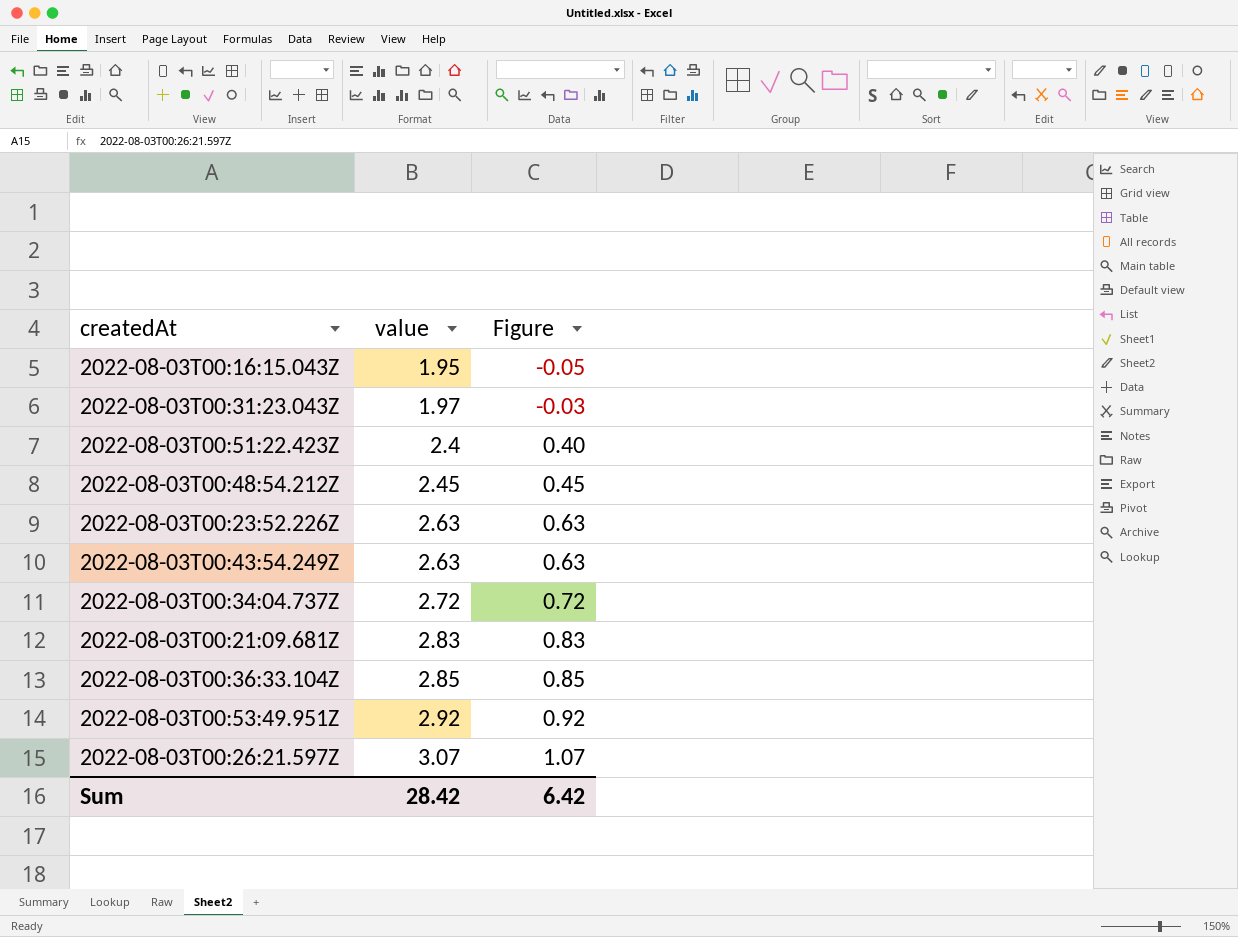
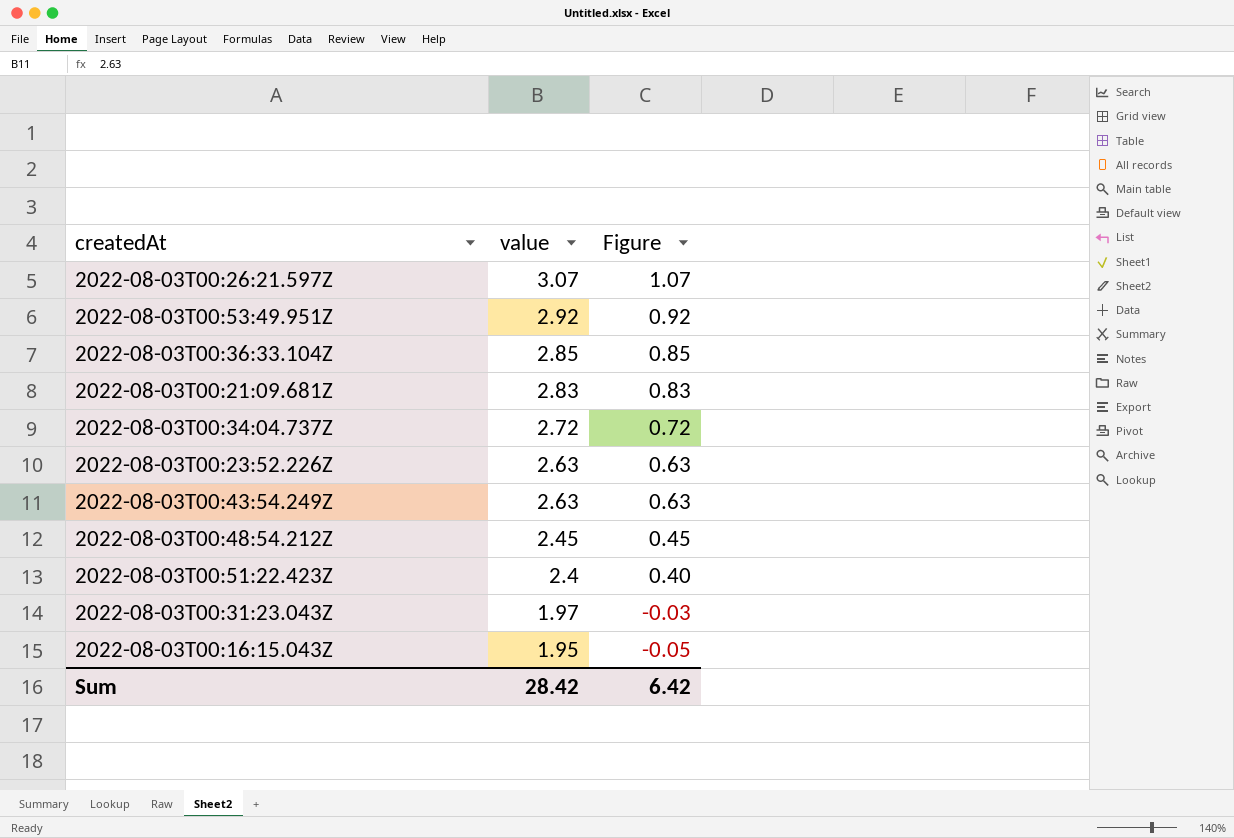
row order: value ascending -> value descending

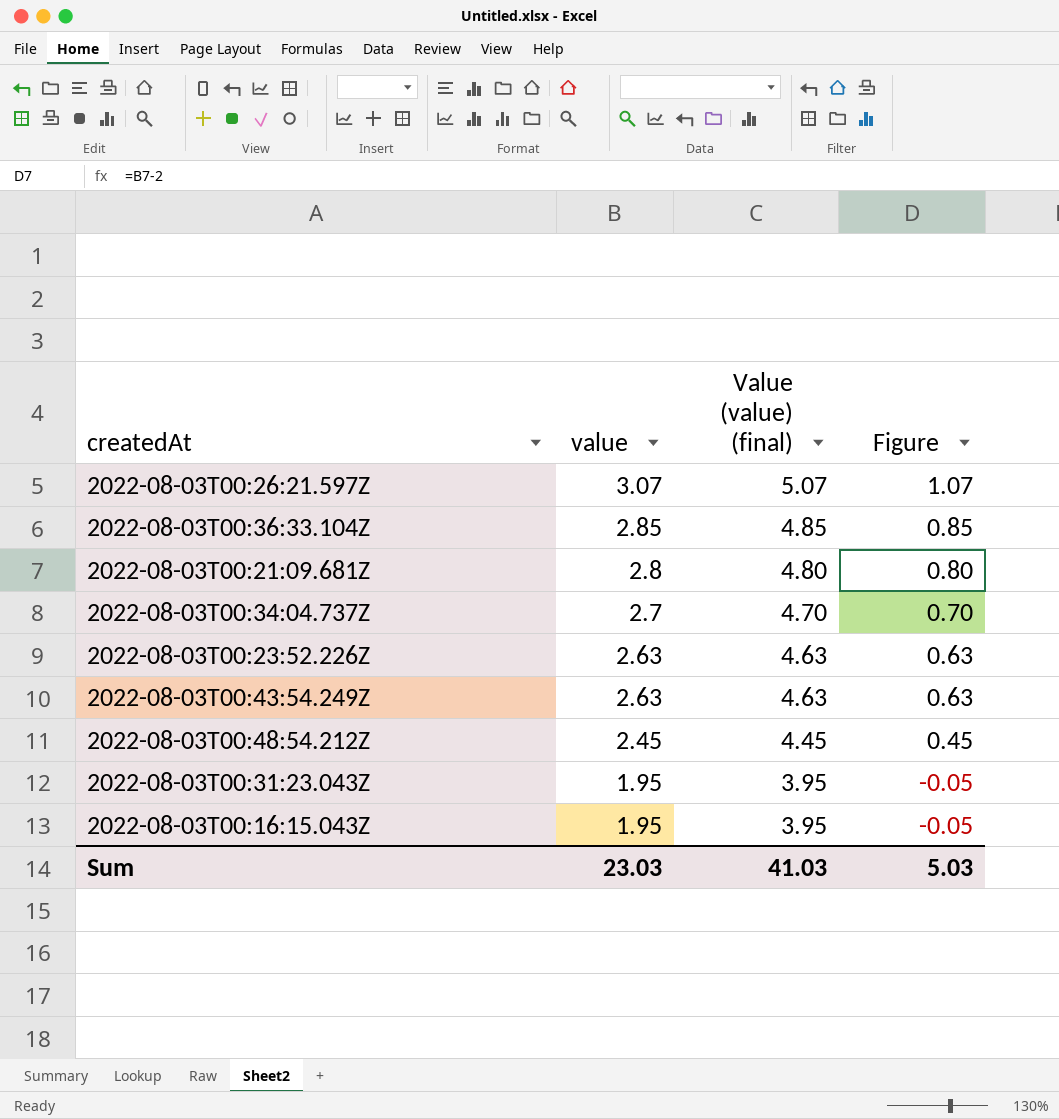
column Value (value) (final) | formula: none -> [value] + 2
row 2022-08-03T00:53:49.951Z: 2.92 | 0.92 -> none
row 2022-08-03T00:51:22.423Z: 2.4 | 0.40 -> none
2022-08-03T00:21:09.681Z | value: 2.83 -> 2.8
2022-08-03T00:21:09.681Z | Figure: 0.83 -> 0.80
2022-08-03T00:34:04.737Z | value: 2.72 -> 2.7
2022-08-03T00:34:04.737Z | Figure: 0.72 -> 0.70
2022-08-03T00:31:23.043Z | value: 1.97 -> 1.95
2022-08-03T00:31:23.043Z | Figure: -0.03 -> -0.05
Sum | value: 28.42 -> 23.03
Sum | Figure: 6.42 -> 5.03

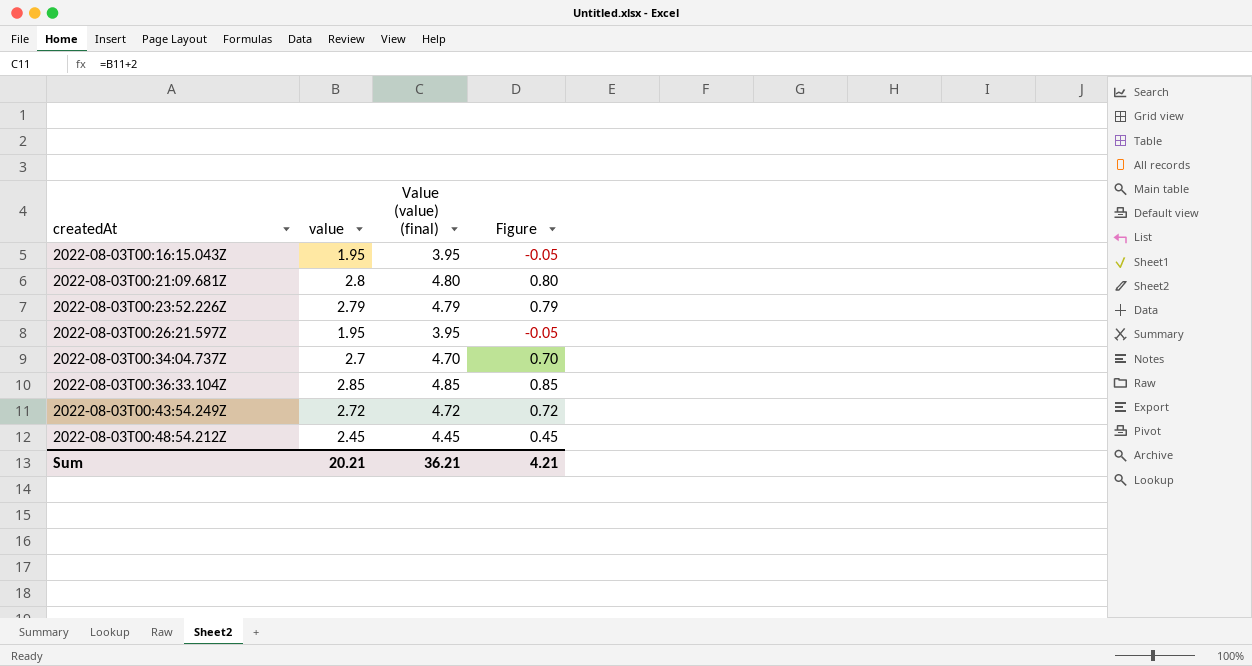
row order: value descending -> createdAt ascending
row 2022-08-03T00:31:23.043Z: 1.95 | 3.95 | -0.05 -> none
2022-08-03T00:23:52.226Z | value: 2.63 -> 2.79
2022-08-03T00:23:52.226Z | Value (value) (final): 4.63 -> 4.79
2022-08-03T00:23:52.226Z | Figure: 0.63 -> 0.79
2022-08-03T00:26:21.597Z | value: 3.07 -> 1.95
2022-08-03T00:26:21.597Z | Value (value) (final): 5.07 -> 3.95
2022-08-03T00:26:21.597Z | Figure: 1.07 -> -0.05
2022-08-03T00:43:54.249Z | value: 2.63 -> 2.72
2022-08-03T00:43:54.249Z | Value (value) (final): 4.63 -> 4.72
2022-08-03T00:43:54.249Z | Figure: 0.63 -> 0.72
Sum | value: 23.03 -> 20.21
Sum | Value (value) (final): 41.03 -> 36.21
Sum | Figure: 5.03 -> 4.21

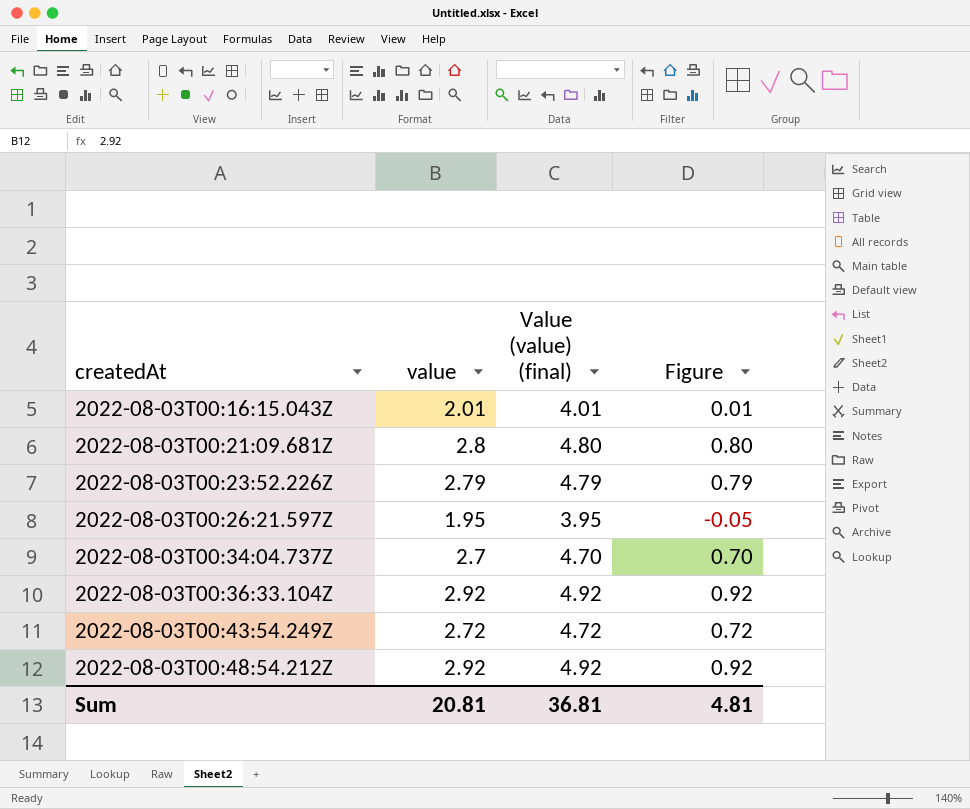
2022-08-03T00:16:15.043Z | value: 1.95 -> 2.01
2022-08-03T00:16:15.043Z | Value (value) (final): 3.95 -> 4.01
2022-08-03T00:16:15.043Z | Figure: -0.05 -> 0.01
2022-08-03T00:36:33.104Z | value: 2.85 -> 2.92
2022-08-03T00:36:33.104Z | Value (value) (final): 4.85 -> 4.92
2022-08-03T00:36:33.104Z | Figure: 0.85 -> 0.92
2022-08-03T00:48:54.212Z | value: 2.45 -> 2.92
2022-08-03T00:48:54.212Z | Value (value) (final): 4.45 -> 4.92
2022-08-03T00:48:54.212Z | Figure: 0.45 -> 0.92
Sum | value: 20.21 -> 20.81
Sum | Value (value) (final): 36.21 -> 36.81
Sum | Figure: 4.21 -> 4.81

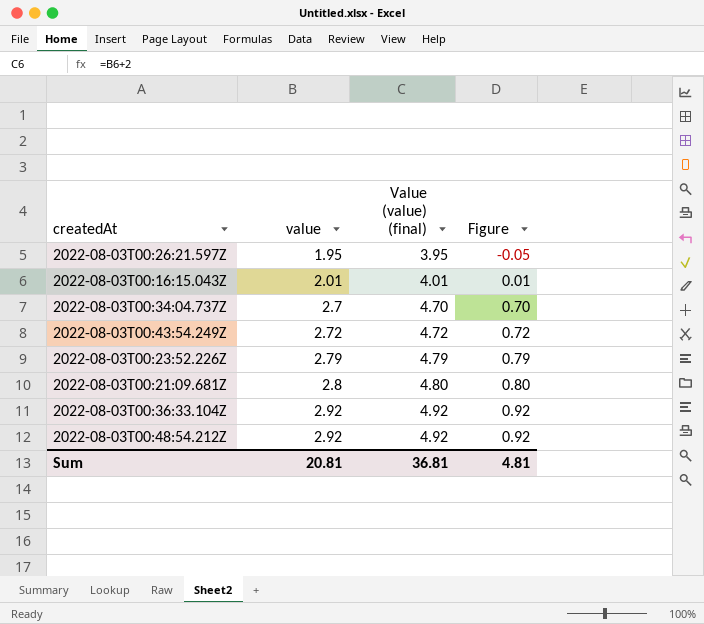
row order: createdAt ascending -> value ascending

